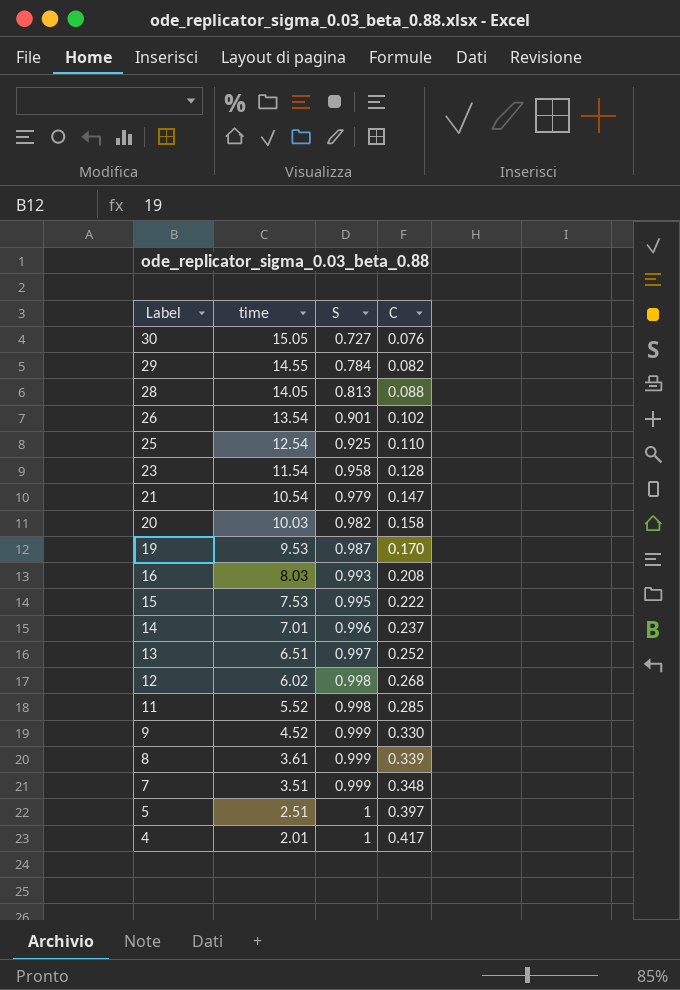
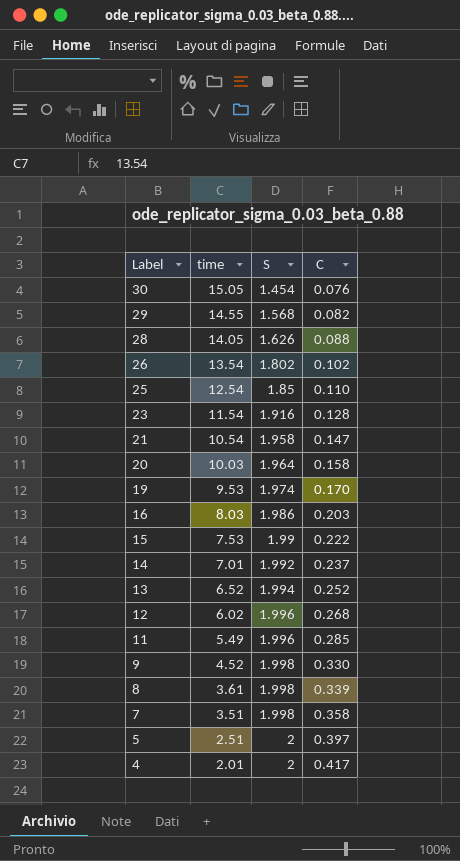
30 | S: 0.727 -> 1.454
29 | S: 0.784 -> 1.568
28 | S: 0.813 -> 1.626
26 | S: 0.901 -> 1.802
25 | S: 0.925 -> 1.85
23 | S: 0.958 -> 1.916
21 | S: 0.979 -> 1.958
20 | S: 0.982 -> 1.964
19 | S: 0.987 -> 1.974
16 | S: 0.993 -> 1.986
16 | C: 0.208 -> 0.203
15 | S: 0.995 -> 1.99
14 | S: 0.996 -> 1.992
13 | time: 6.51 -> 6.52
13 | S: 0.997 -> 1.994
12 | S: 0.998 -> 1.996
11 | time: 5.52 -> 5.49
11 | S: 0.998 -> 1.996
9 | S: 0.999 -> 1.998
8 | S: 0.999 -> 1.998
7 | S: 0.999 -> 1.998
7 | C: 0.348 -> 0.358
5 | S: 1 -> 2
4 | S: 1 -> 2

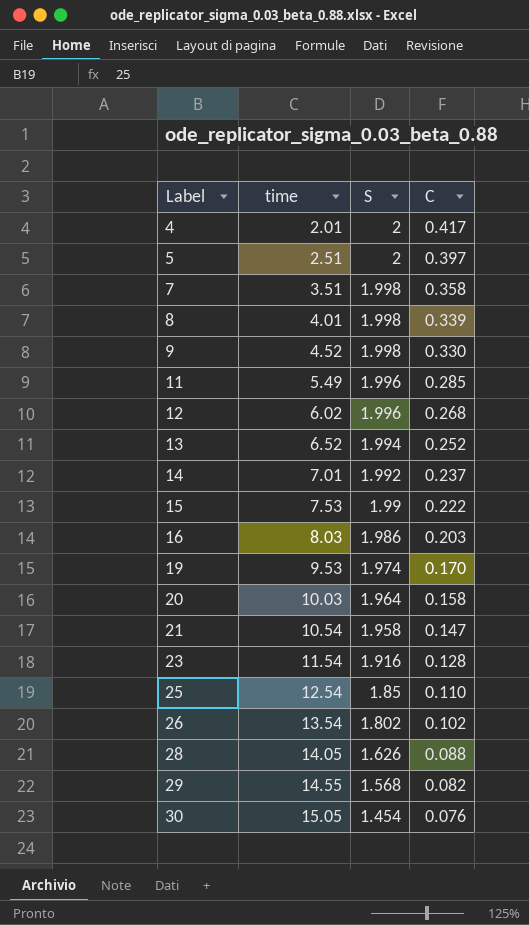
row order: Label descending -> Label ascending
8 | time: 3.61 -> 4.01

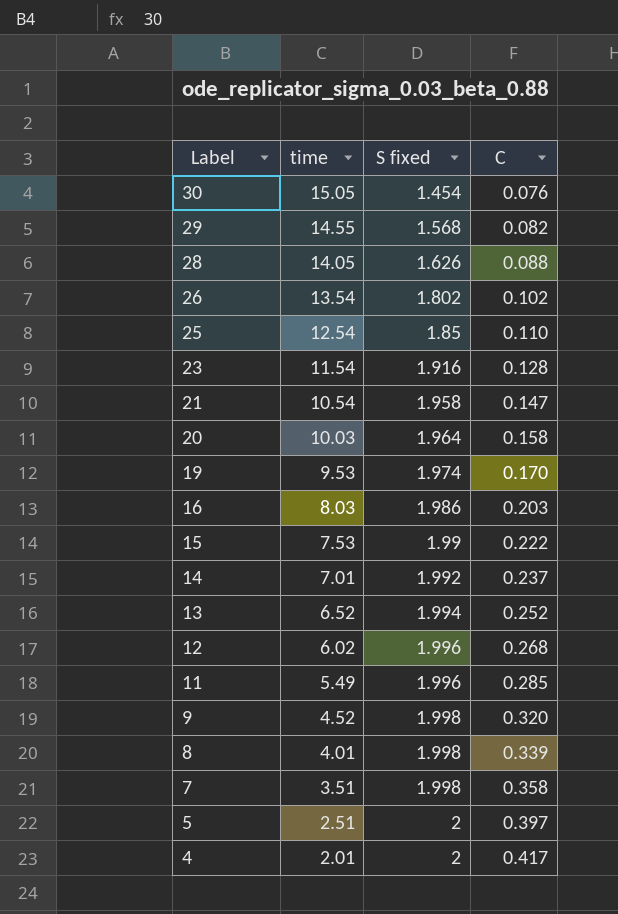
row order: Label ascending -> Label descending
column name: S -> S fixed
9 | C: 0.330 -> 0.320

